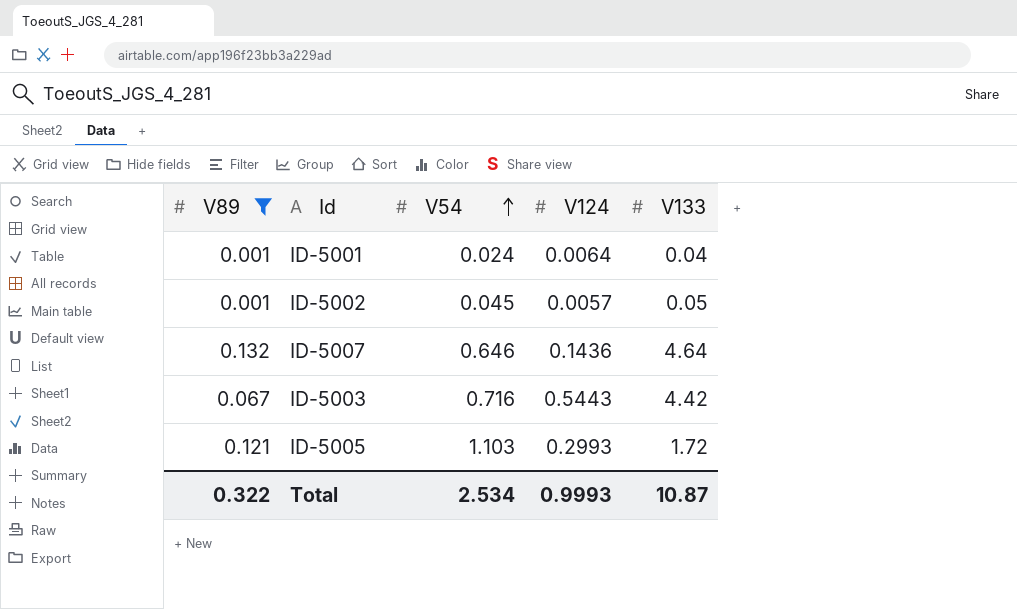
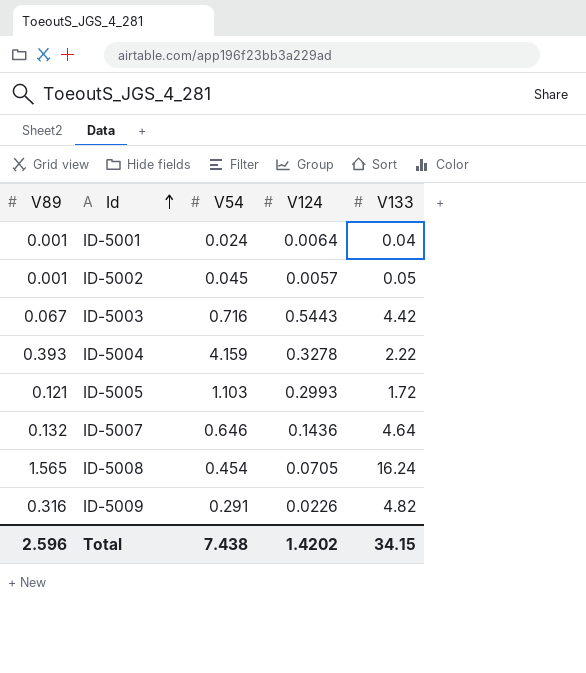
filter: V89 <= 0.132 -> none
row order: V54 ascending -> Id ascending
Total | V89: 0.322 -> 2.596
Total | V54: 2.534 -> 7.438
Total | V124: 0.9993 -> 1.4202
Total | V133: 10.87 -> 34.15

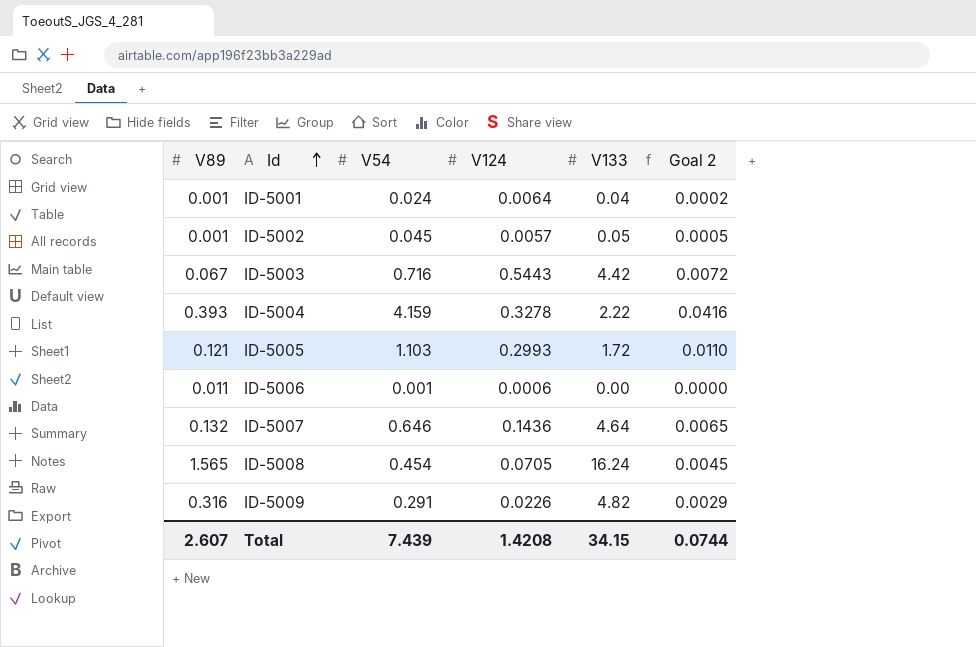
column Goal 2 | formula: none -> [V54] * 0.01
row ID-5006: none -> 0.011 | 0.001 | 0.0006 | 0.00 | 0.0000
Total | V89: 2.596 -> 2.607
Total | V54: 7.438 -> 7.439
Total | V124: 1.4202 -> 1.4208

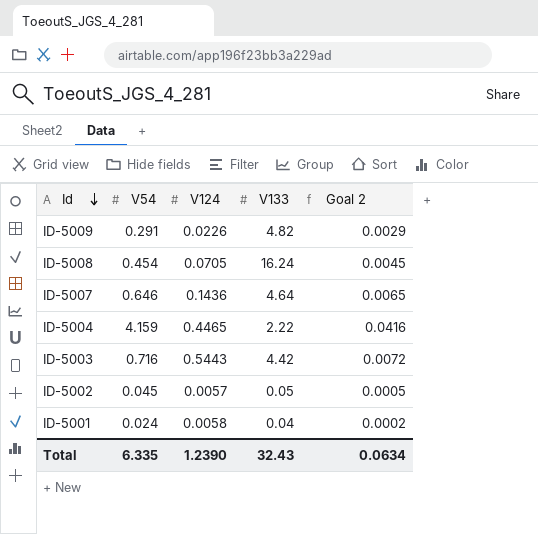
row order: Id ascending -> Id descending
column V89 | position: 1 -> none
row ID-5005: 0.121 | 1.103 | 0.2993 | 1.72 | 0.0110 -> none
row ID-5006: 0.011 | 0.001 | 0.0006 | 0.00 | 0.0000 -> none
ID-5004 | V124: 0.3278 -> 0.4465
ID-5001 | V124: 0.0064 -> 0.0058
Total | V54: 7.439 -> 6.335
Total | V124: 1.4208 -> 1.2390
Total | V133: 34.15 -> 32.43
Total | Goal 2: 0.0744 -> 0.0634

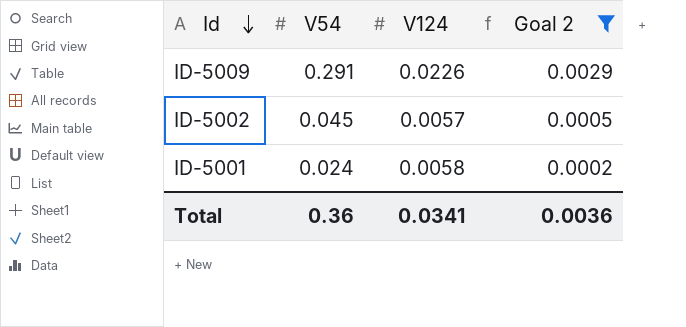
filter: none -> Goal 2 <= 0.0029
column V133 | position: 4 -> none
Total | V54: 6.335 -> 0.36
Total | V124: 1.2390 -> 0.0341
Total | Goal 2: 0.0634 -> 0.0036

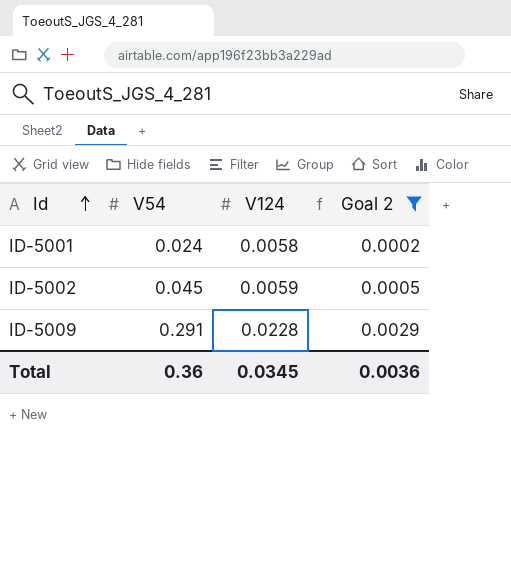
row order: Id descending -> Id ascending
ID-5002 | V124: 0.0057 -> 0.0059
ID-5009 | V124: 0.0226 -> 0.0228
Total | V124: 0.0341 -> 0.0345

